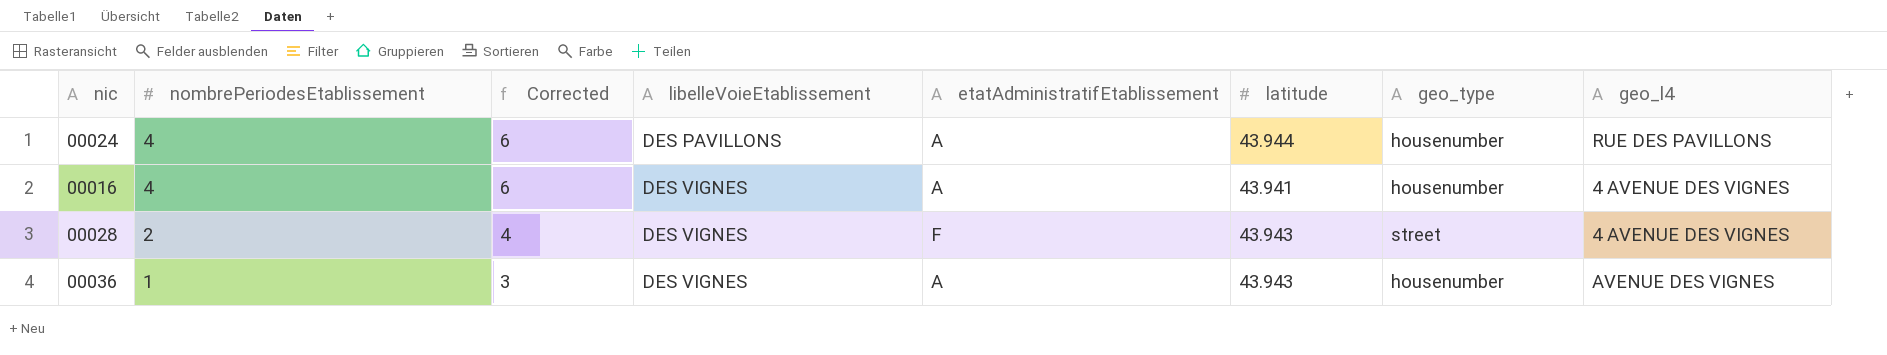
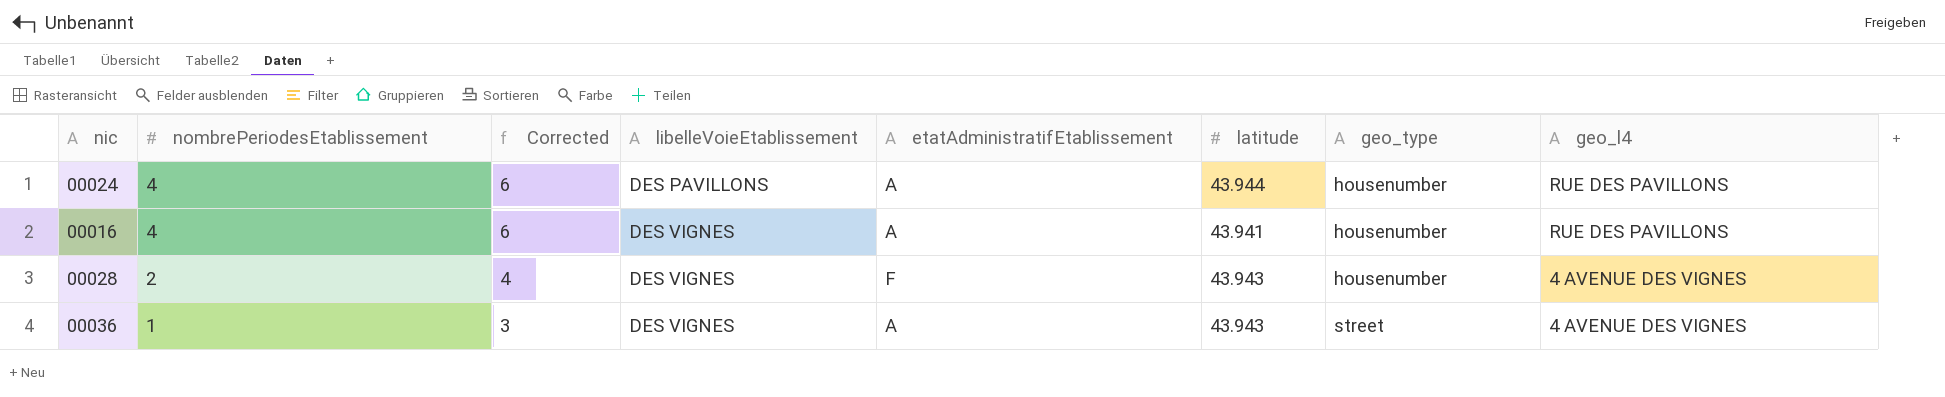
00016 | geo_l4: 4 AVENUE DES VIGNES -> RUE DES PAVILLONS
00028 | geo_type: street -> housenumber
00036 | geo_type: housenumber -> street
00036 | geo_l4: AVENUE DES VIGNES -> 4 AVENUE DES VIGNES

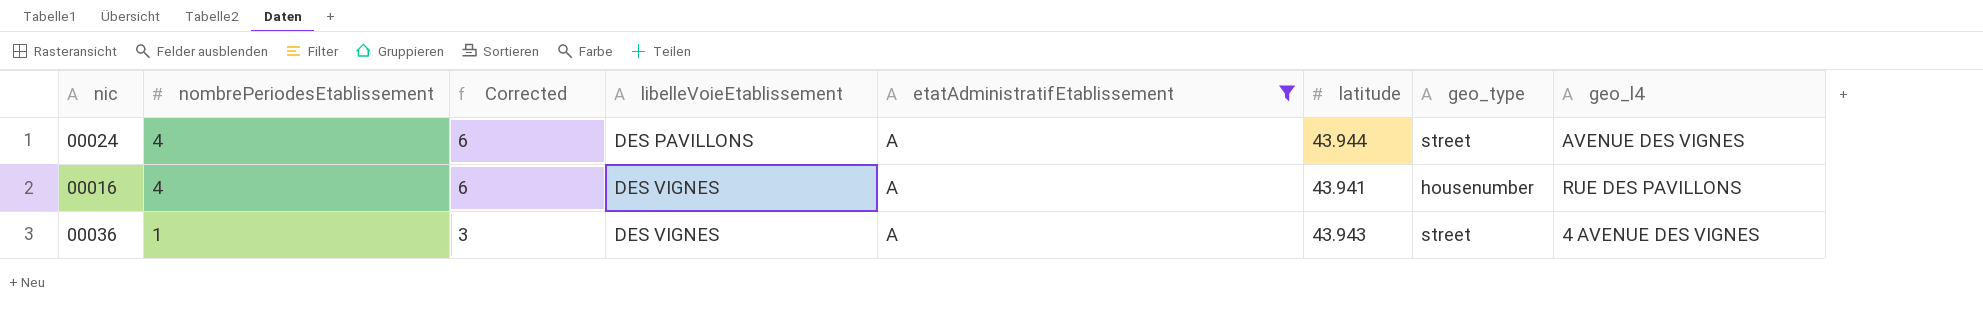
filter: none -> etatAdministratifEtablissement = A
00024 | geo_type: housenumber -> street
00024 | geo_l4: RUE DES PAVILLONS -> AVENUE DES VIGNES

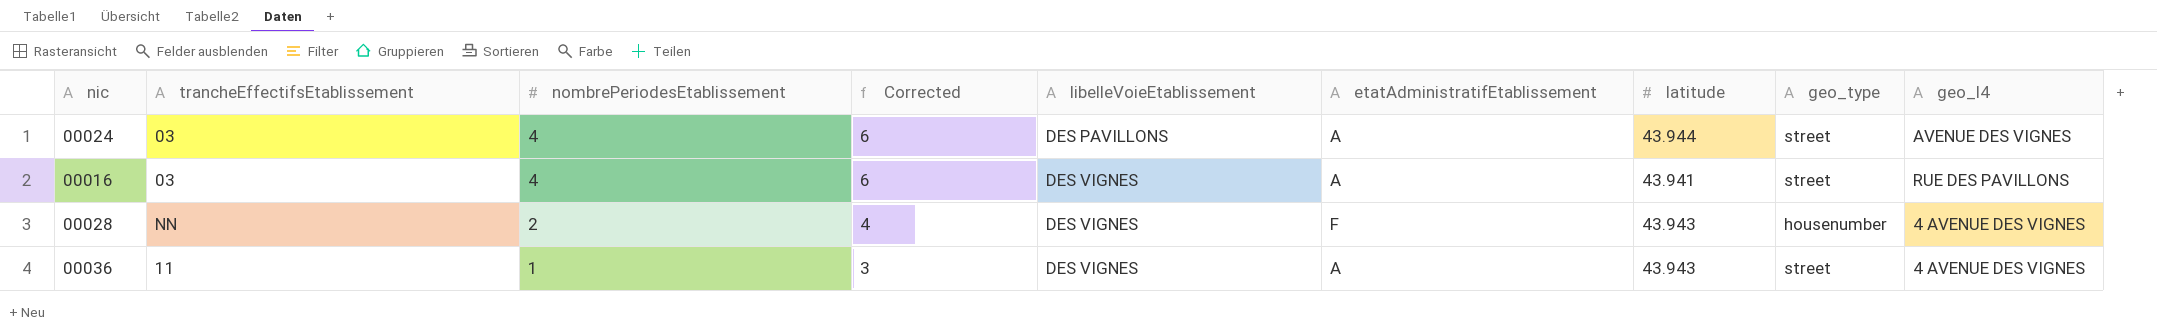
filter: etatAdministratifEtablissement = A -> none
column trancheEffectifsEtablissement | position: none -> 2
00016 | geo_type: housenumber -> street

